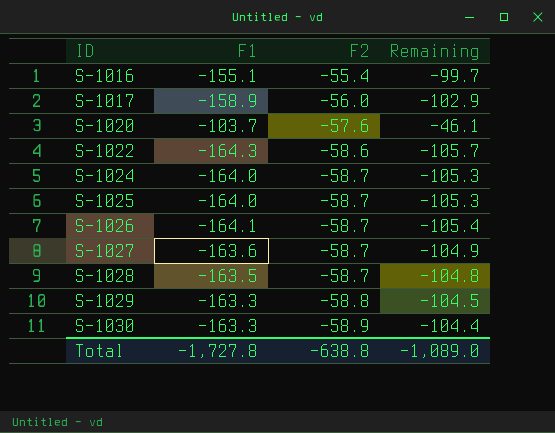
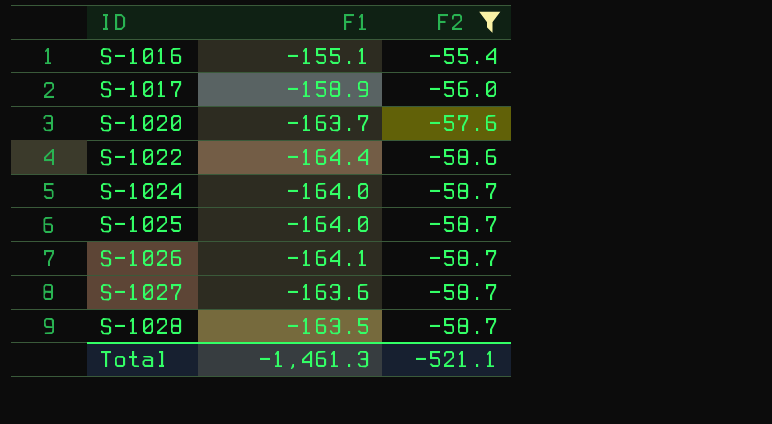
filter: none -> F2 >= -58.7
column Remaining | formula: [F1] - [F2] -> none
S-1020 | F1: -103.7 -> -163.7
S-1022 | F1: -164.3 -> -164.4
Total | F1: -1,727.8 -> -1,461.3
Total | F2: -638.8 -> -521.1

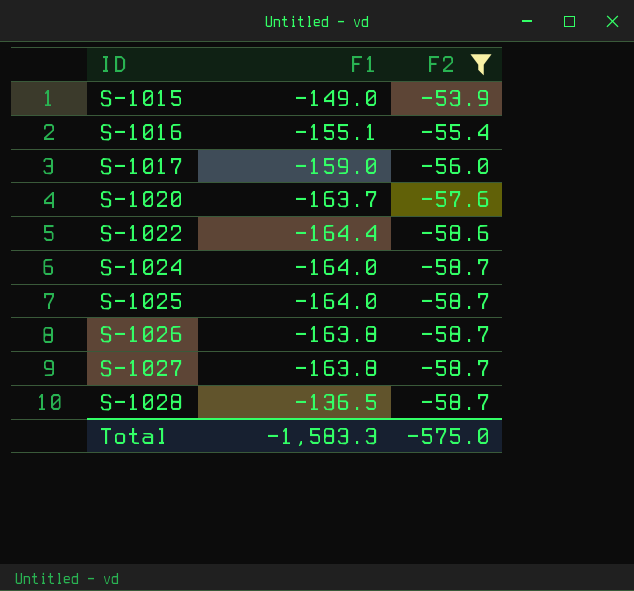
row S-1015: none -> -149.0 | -53.9
S-1017 | F1: -158.9 -> -159.0
S-1026 | F1: -164.1 -> -163.8
S-1027 | F1: -163.6 -> -163.8
S-1028 | F1: -163.5 -> -136.5
Total | F1: -1,461.3 -> -1,583.3
Total | F2: -521.1 -> -575.0

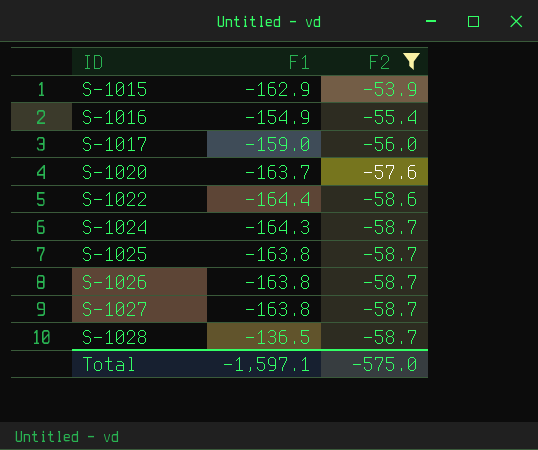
S-1015 | F1: -149.0 -> -162.9
S-1016 | F1: -155.1 -> -154.9
S-1024 | F1: -164.0 -> -164.3
S-1025 | F1: -164.0 -> -163.8
Total | F1: -1,583.3 -> -1,597.1

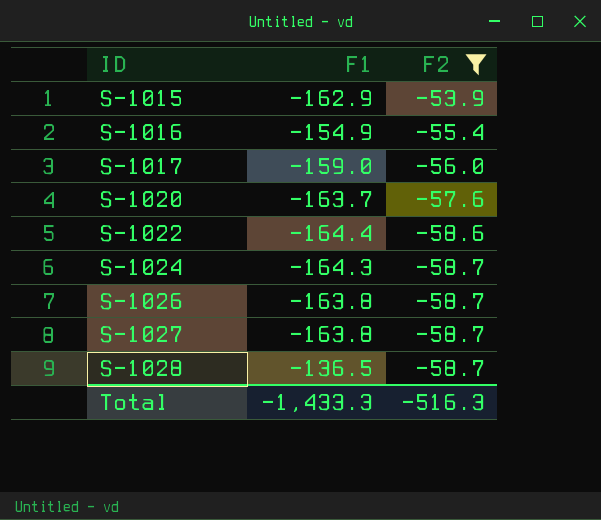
row S-1025: -163.8 | -58.7 -> none
Total | F1: -1,597.1 -> -1,433.3
Total | F2: -575.0 -> -516.3

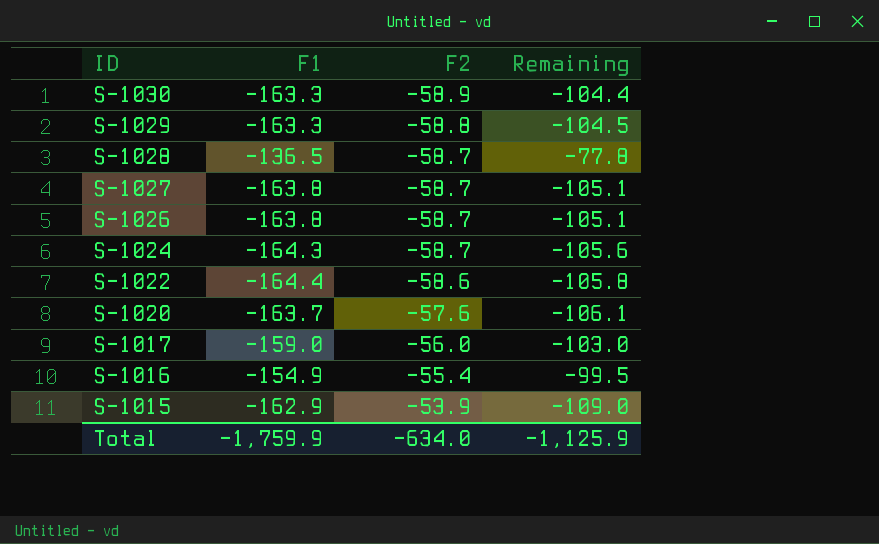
filter: F2 >= -58.7 -> none
row order: ID ascending -> ID descending
column Remaining | formula: none -> [F1] - [F2]
Total | F1: -1,433.3 -> -1,759.9
Total | F2: -516.3 -> -634.0

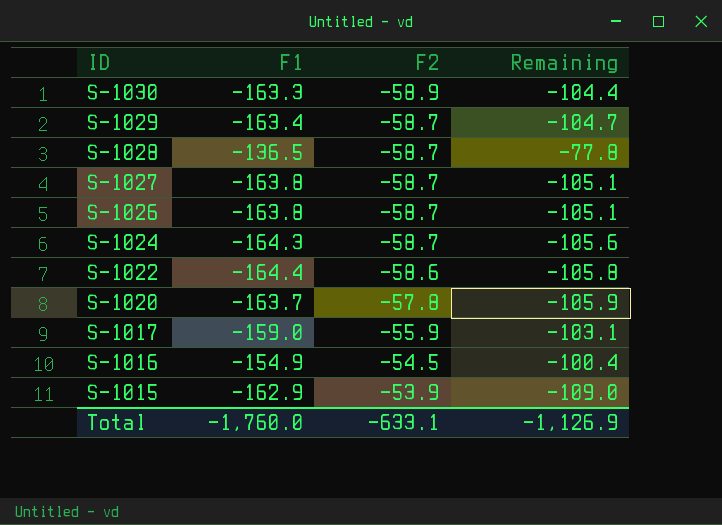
S-1029 | F1: -163.3 -> -163.4
S-1029 | F2: -58.8 -> -58.7
S-1029 | Remaining: -104.5 -> -104.7
S-1020 | F2: -57.6 -> -57.8
S-1020 | Remaining: -106.1 -> -105.9
S-1017 | F2: -56.0 -> -55.9
S-1017 | Remaining: -103.0 -> -103.1
S-1016 | F2: -55.4 -> -54.5
S-1016 | Remaining: -99.5 -> -100.4
Total | F1: -1,759.9 -> -1,760.0
Total | F2: -634.0 -> -633.1
Total | Remaining: -1,125.9 -> -1,126.9

